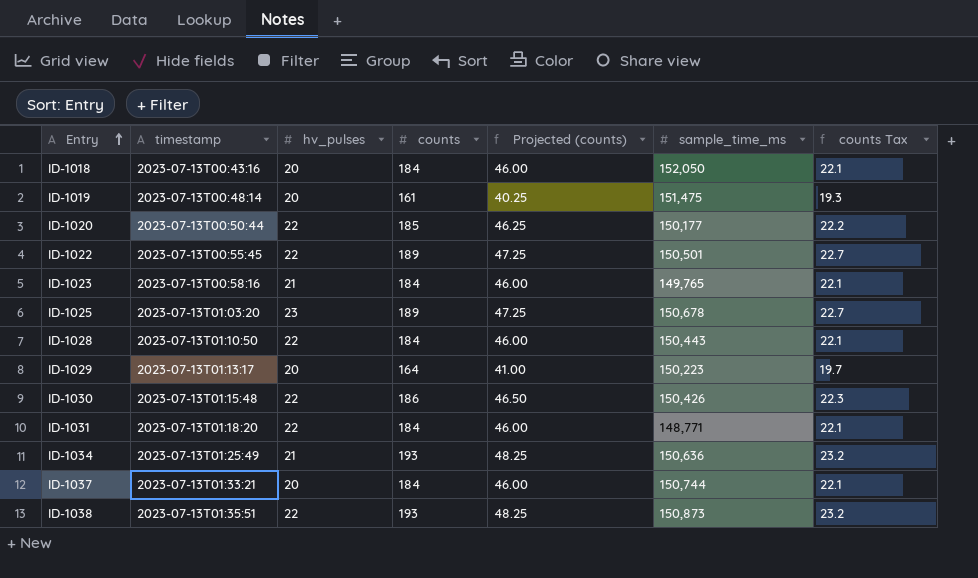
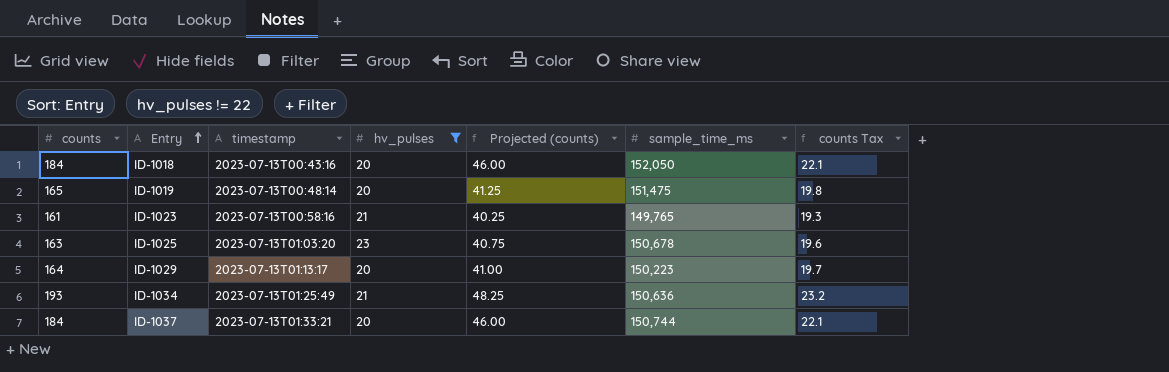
filter: none -> hv_pulses != 22
column counts | position: 4 -> 1
ID-1019 | counts: 161 -> 165
ID-1019 | Projected (counts): 40.25 -> 41.25
ID-1019 | counts Tax: 19.3 -> 19.8
ID-1023 | counts: 184 -> 161
ID-1023 | Projected (counts): 46.00 -> 40.25
ID-1023 | counts Tax: 22.1 -> 19.3
ID-1025 | counts: 189 -> 163
ID-1025 | Projected (counts): 47.25 -> 40.75
ID-1025 | counts Tax: 22.7 -> 19.6

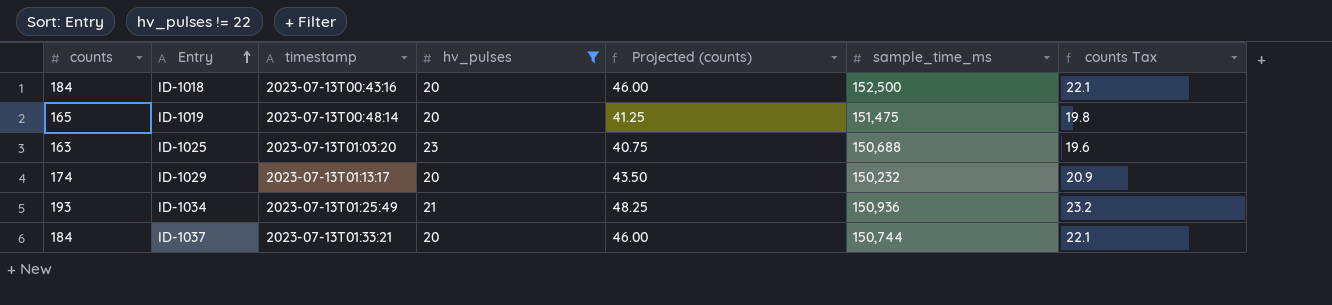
row ID-1023: 161 | 2023-07-13T00:58:16 | 21 | 40.25 | 149,765 | 19.3 -> none
ID-1018 | sample_time_ms: 152,050 -> 152,500
ID-1025 | sample_time_ms: 150,678 -> 150,688
ID-1029 | counts: 164 -> 174
ID-1029 | Projected (counts): 41.00 -> 43.50
ID-1029 | sample_time_ms: 150,223 -> 150,232
ID-1029 | counts Tax: 19.7 -> 20.9
ID-1034 | sample_time_ms: 150,636 -> 150,936

